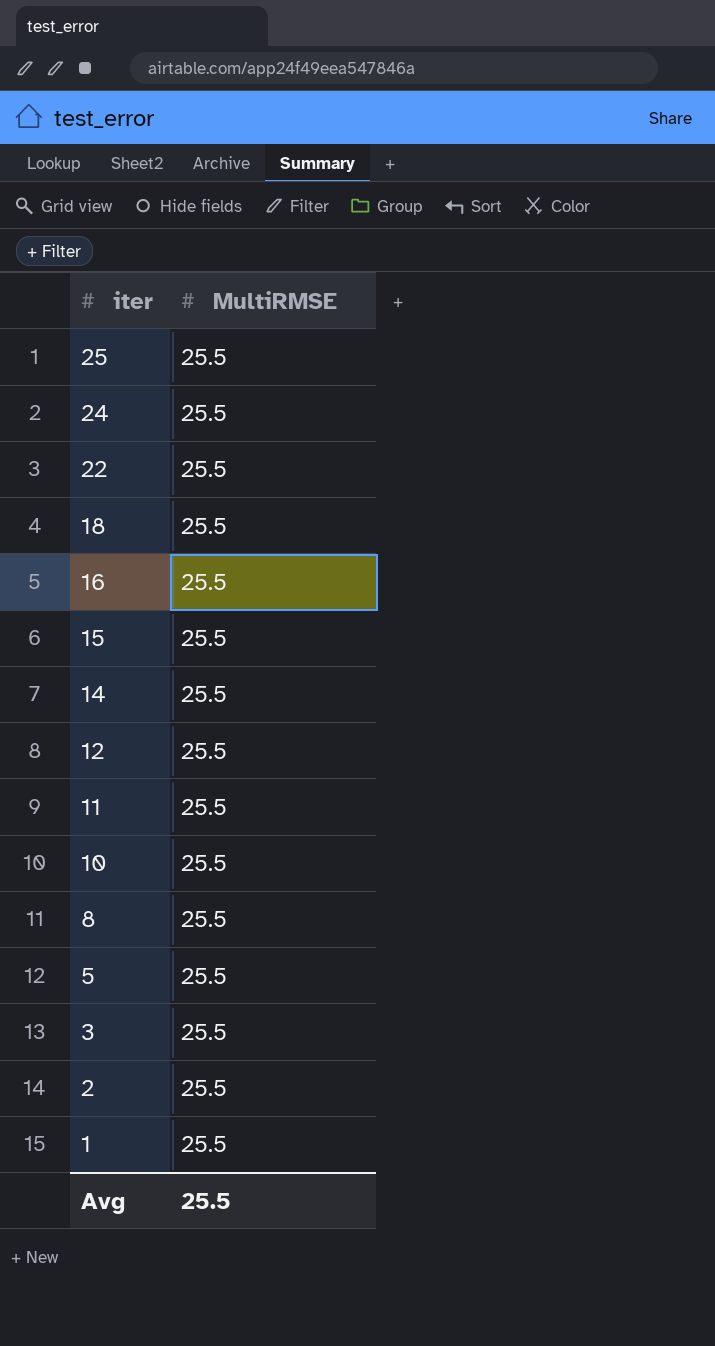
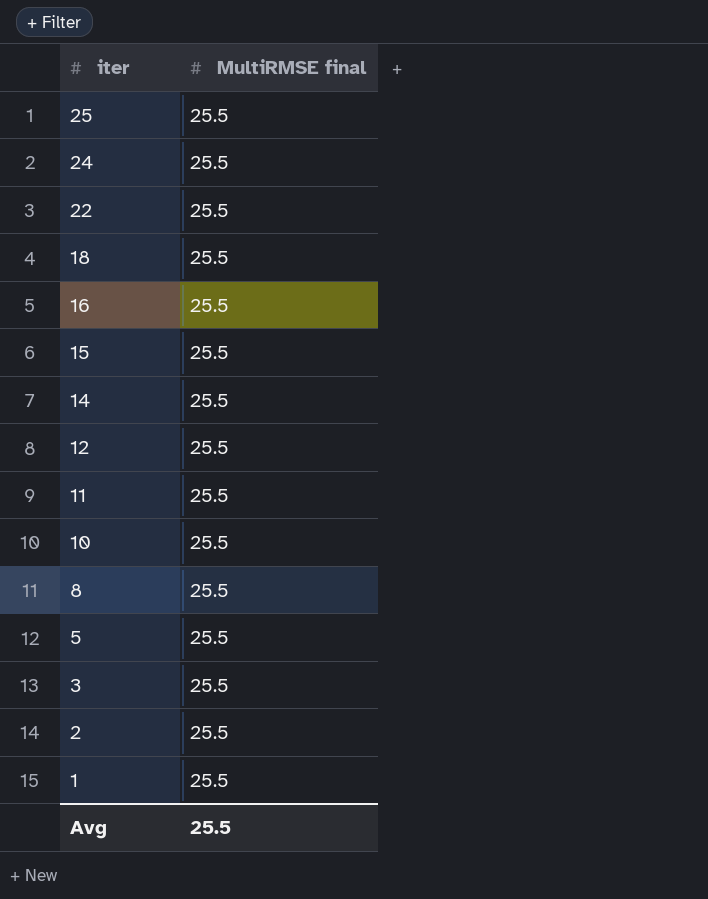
column name: MultiRMSE -> MultiRMSE final

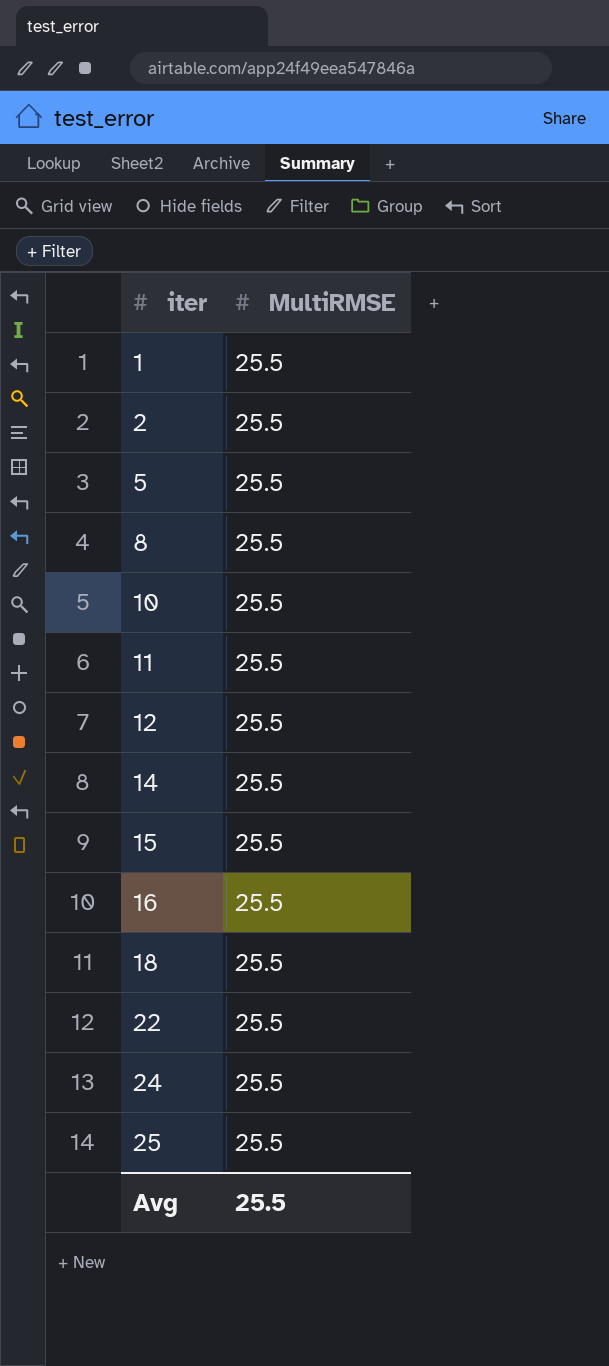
row order: iter descending -> iter ascending
column name: MultiRMSE final -> MultiRMSE
row 3: 25.5 -> none

